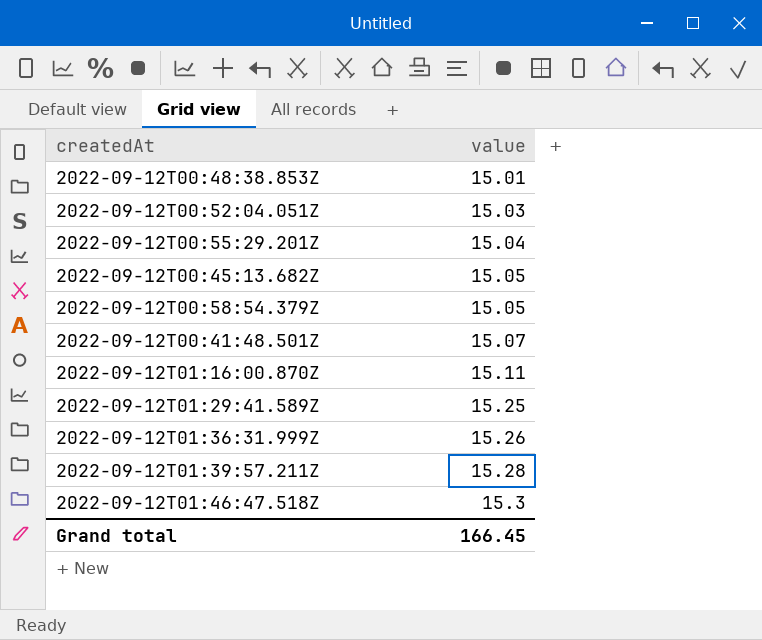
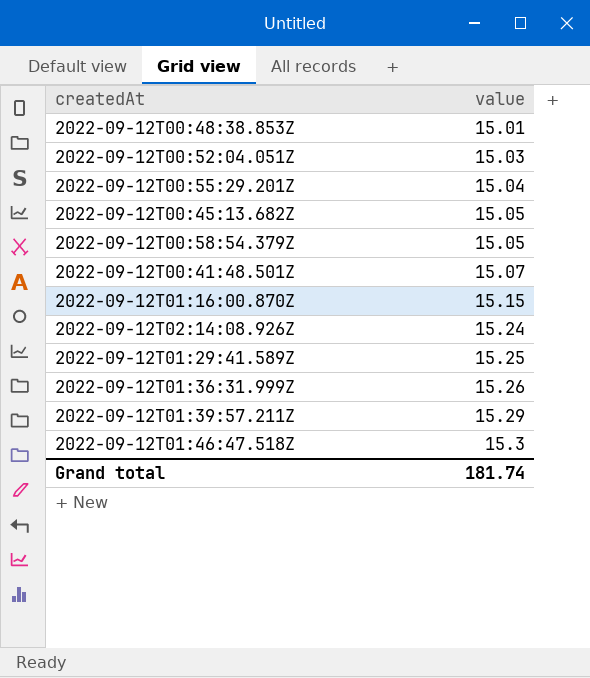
2022-09-12T01:16:00.870Z | value: 15.11 -> 15.15
row 2022-09-12T02:14:08.926Z: none -> 15.24
2022-09-12T01:39:57.211Z | value: 15.28 -> 15.29
Grand total | value: 166.45 -> 181.74

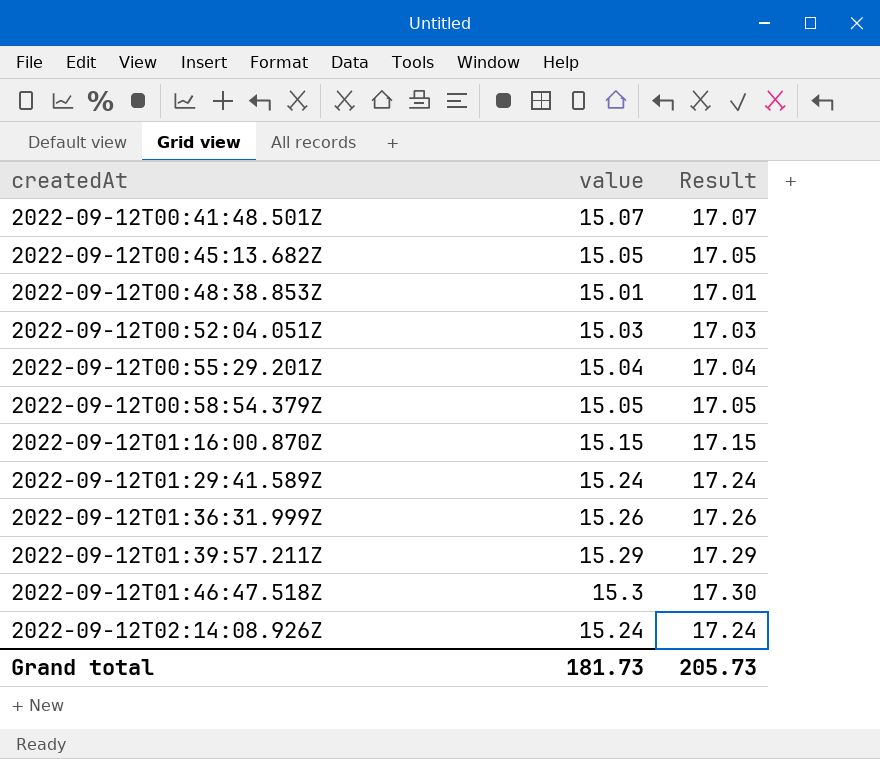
row order: value ascending -> createdAt ascending
column Result | formula: none -> [value] + 2
2022-09-12T01:29:41.589Z | value: 15.25 -> 15.24
Grand total | value: 181.74 -> 181.73

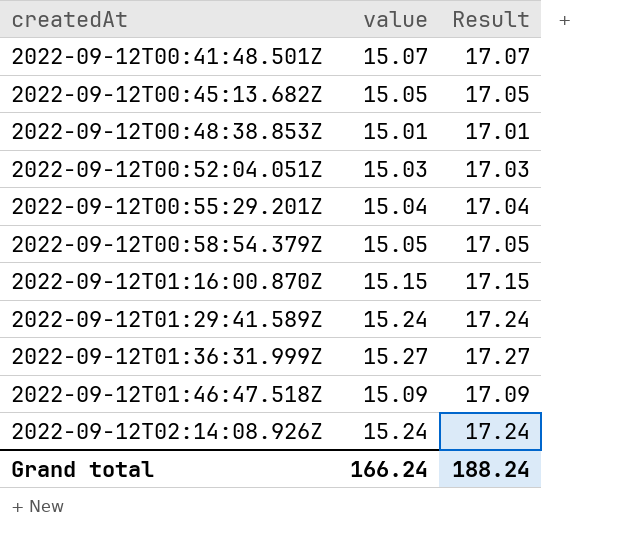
row 2022-09-12T01:39:57.211Z: 15.29 | 17.29 -> none
2022-09-12T01:36:31.999Z | value: 15.26 -> 15.27
2022-09-12T01:36:31.999Z | Result: 17.26 -> 17.27
2022-09-12T01:46:47.518Z | value: 15.3 -> 15.09
2022-09-12T01:46:47.518Z | Result: 17.30 -> 17.09
Grand total | value: 181.73 -> 166.24
Grand total | Result: 205.73 -> 188.24

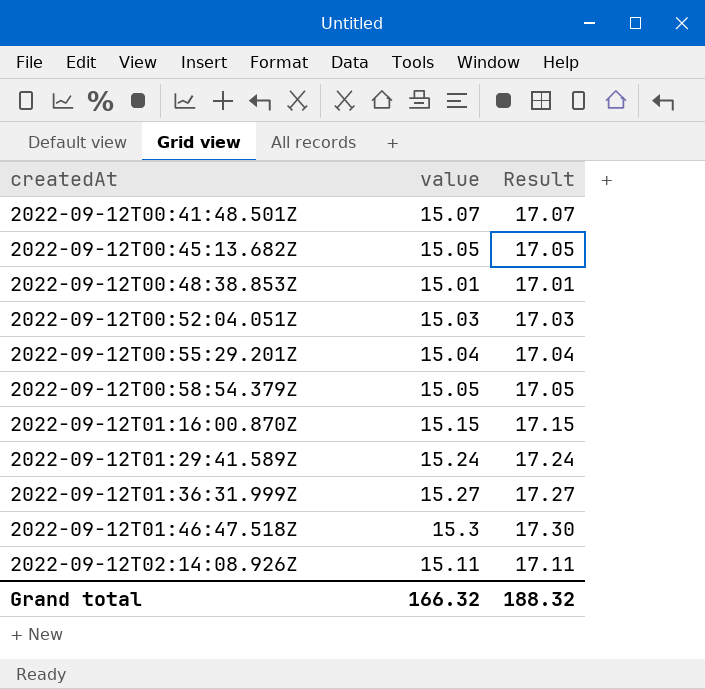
2022-09-12T01:46:47.518Z | value: 15.09 -> 15.3
2022-09-12T01:46:47.518Z | Result: 17.09 -> 17.30
2022-09-12T02:14:08.926Z | value: 15.24 -> 15.11
2022-09-12T02:14:08.926Z | Result: 17.24 -> 17.11
Grand total | value: 166.24 -> 166.32
Grand total | Result: 188.24 -> 188.32

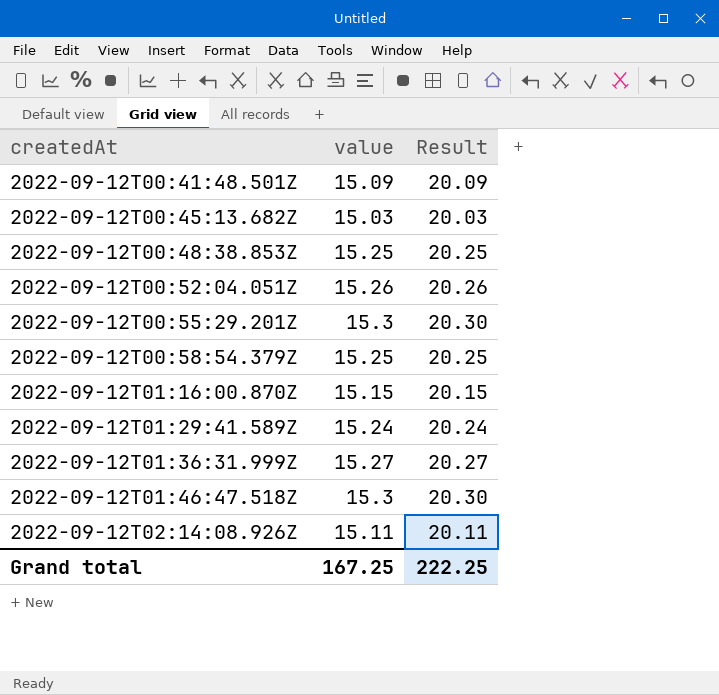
column Result | formula: [value] + 2 -> [value] + 5
2022-09-12T00:41:48.501Z | value: 15.07 -> 15.09
2022-09-12T00:45:13.682Z | value: 15.05 -> 15.03
2022-09-12T00:48:38.853Z | value: 15.01 -> 15.25
2022-09-12T00:52:04.051Z | value: 15.03 -> 15.26
2022-09-12T00:55:29.201Z | value: 15.04 -> 15.3
2022-09-12T00:58:54.379Z | value: 15.05 -> 15.25
Grand total | value: 166.32 -> 167.25
Grand total | Result: 188.32 -> 222.25

